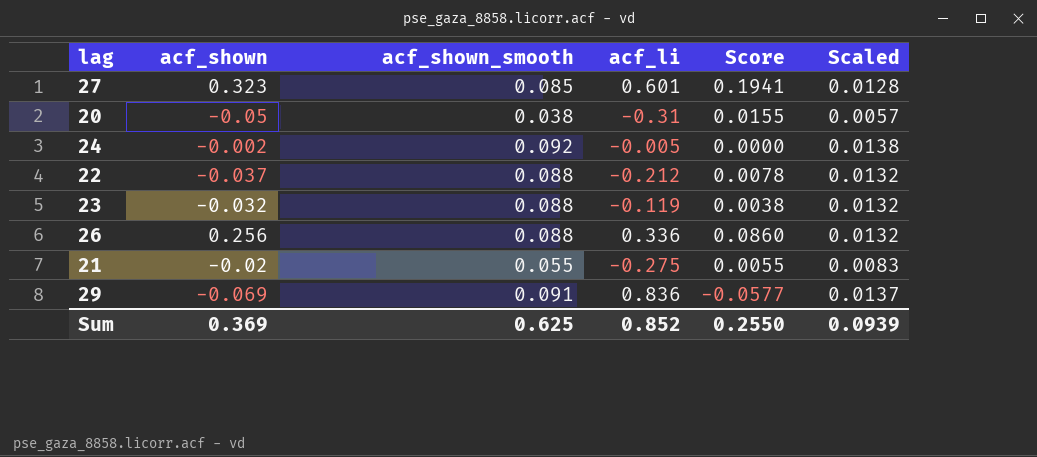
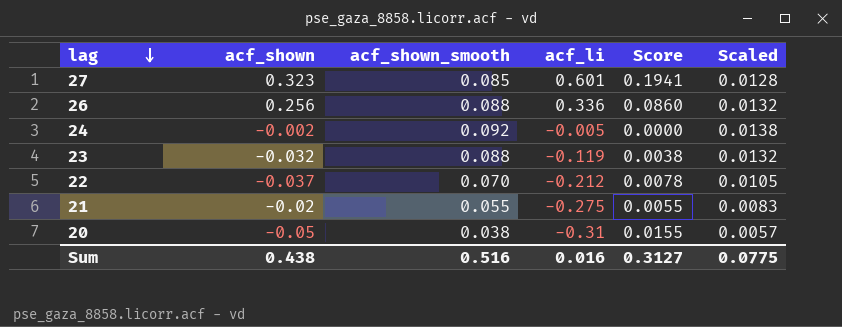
row order: none -> lag descending
row 29: -0.069 | 0.091 | 0.836 | -0.0577 | 0.0137 -> none
22 | acf_shown_smooth: 0.088 -> 0.070
22 | Scaled: 0.0132 -> 0.0105
Sum | acf_shown: 0.369 -> 0.438
Sum | acf_shown_smooth: 0.625 -> 0.516
Sum | acf_li: 0.852 -> 0.016
Sum | Score: 0.2550 -> 0.3127
Sum | Scaled: 0.0939 -> 0.0775

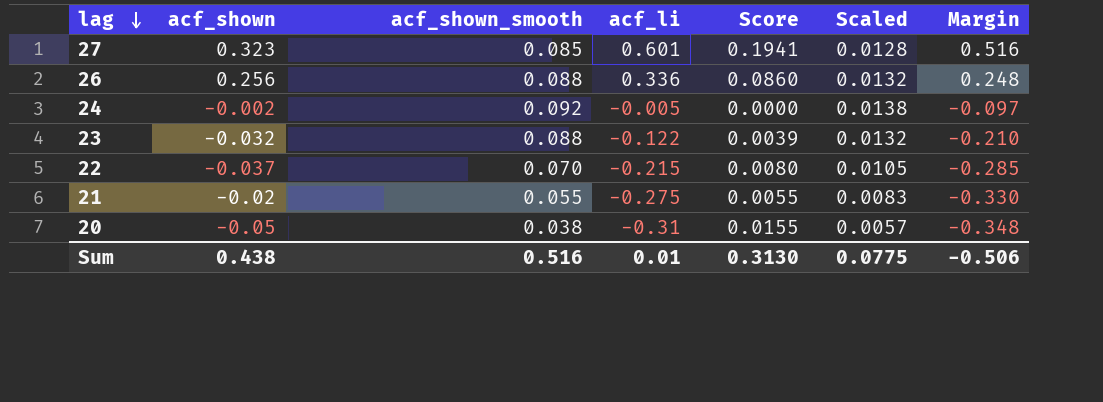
column Margin | formula: none -> [acf_li] - [acf_shown_smooth]
23 | acf_li: -0.119 -> -0.122
23 | Score: 0.0038 -> 0.0039
22 | acf_li: -0.212 -> -0.215
22 | Score: 0.0078 -> 0.0080
Sum | acf_li: 0.016 -> 0.01
Sum | Score: 0.3127 -> 0.3130

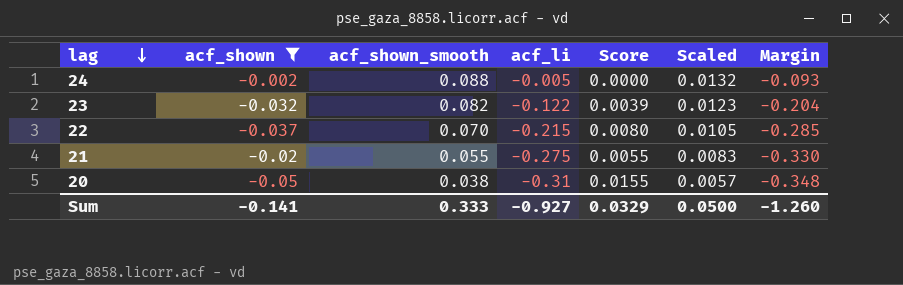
filter: none -> acf_shown <= -0.002
24 | acf_shown_smooth: 0.092 -> 0.088
24 | Scaled: 0.0138 -> 0.0132
24 | Margin: -0.097 -> -0.093
23 | acf_shown_smooth: 0.088 -> 0.082
23 | Scaled: 0.0132 -> 0.0123
23 | Margin: -0.210 -> -0.204
Sum | acf_shown: 0.438 -> -0.141
Sum | acf_shown_smooth: 0.516 -> 0.333
Sum | acf_li: 0.01 -> -0.927
Sum | Score: 0.3130 -> 0.0329
Sum | Scaled: 0.0775 -> 0.0500
Sum | Margin: -0.506 -> -1.260

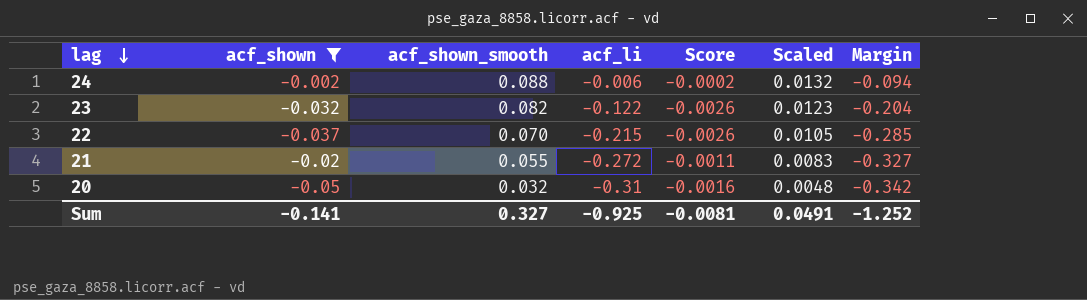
column Score | formula: [acf_shown] * [acf_li] -> [acf_shown] * [acf_shown_smooth]
24 | acf_li: -0.005 -> -0.006
24 | Margin: -0.093 -> -0.094
21 | acf_li: -0.275 -> -0.272
21 | Margin: -0.330 -> -0.327
20 | acf_shown_smooth: 0.038 -> 0.032
20 | Scaled: 0.0057 -> 0.0048
20 | Margin: -0.348 -> -0.342
Sum | acf_shown_smooth: 0.333 -> 0.327
Sum | acf_li: -0.927 -> -0.925
Sum | Score: 0.0329 -> -0.0081
Sum | Scaled: 0.0500 -> 0.0491
Sum | Margin: -1.260 -> -1.252

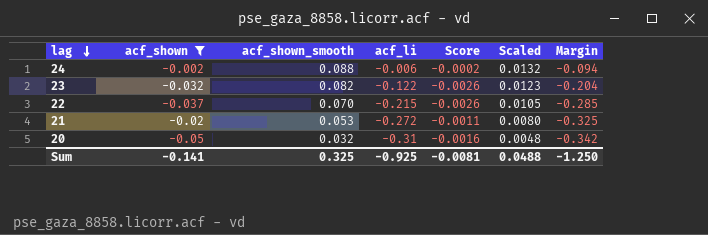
21 | acf_shown_smooth: 0.055 -> 0.053
21 | Scaled: 0.0083 -> 0.0080
21 | Margin: -0.327 -> -0.325
Sum | acf_shown_smooth: 0.327 -> 0.325
Sum | Scaled: 0.0491 -> 0.0488
Sum | Margin: -1.252 -> -1.250

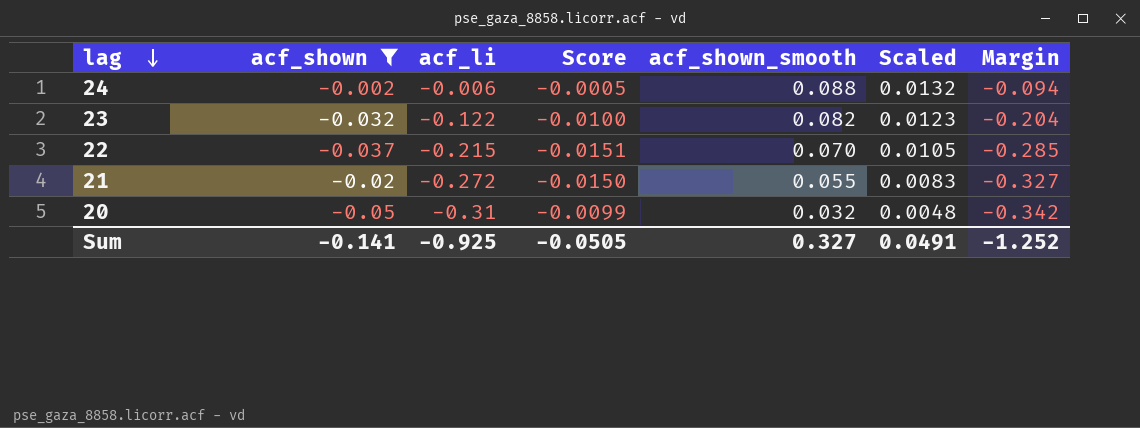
column Score | formula: [acf_shown] * [acf_shown_smooth] -> [acf_li] * [acf_shown_smooth]
column acf_shown_smooth | position: 3 -> 5
21 | acf_shown_smooth: 0.053 -> 0.055
21 | Scaled: 0.0080 -> 0.0083
21 | Margin: -0.325 -> -0.327
Sum | Score: -0.0081 -> -0.0505
Sum | acf_shown_smooth: 0.325 -> 0.327
Sum | Scaled: 0.0488 -> 0.0491
Sum | Margin: -1.250 -> -1.252

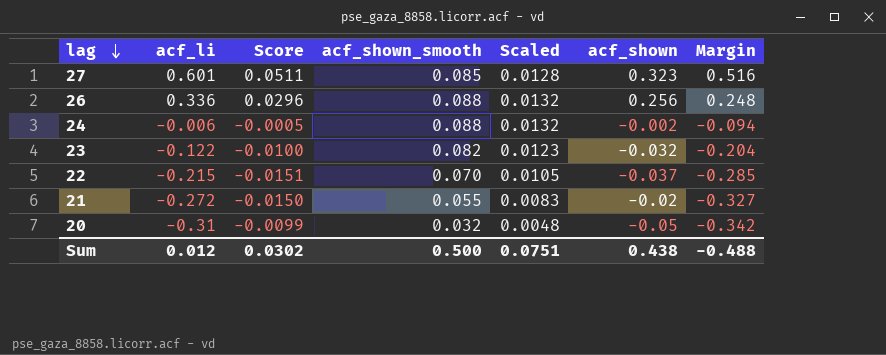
filter: acf_shown <= -0.002 -> none
column acf_shown | position: 2 -> 6
Sum | acf_li: -0.925 -> 0.012
Sum | Score: -0.0505 -> 0.0302
Sum | acf_shown_smooth: 0.327 -> 0.500
Sum | Scaled: 0.0491 -> 0.0751
Sum | acf_shown: -0.141 -> 0.438
Sum | Margin: -1.252 -> -0.488

